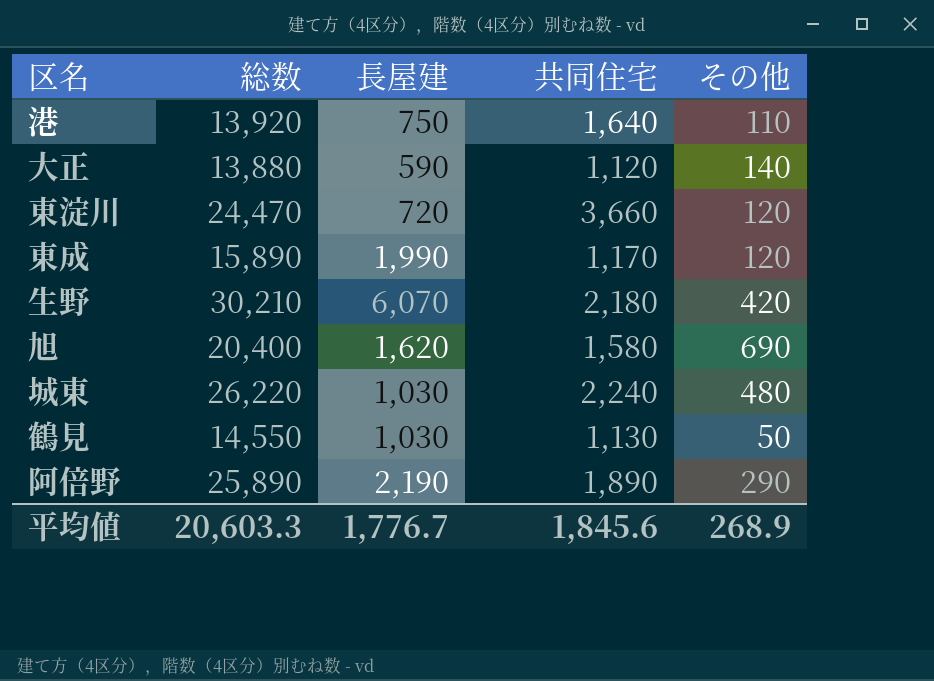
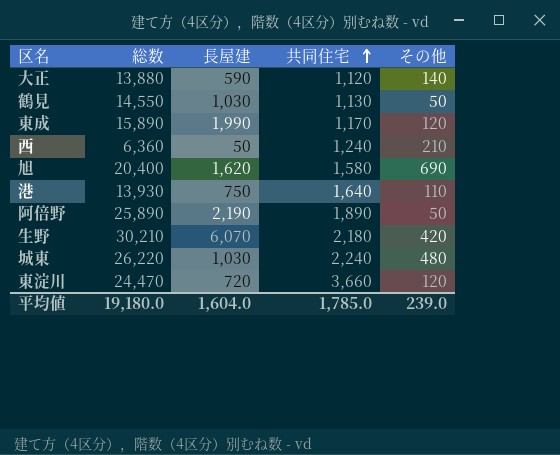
row order: none -> 共同住宅 ascending
row 西: none -> 6,360 | 50 | 1,240 | 210
港 | 総数: 13,920 -> 13,930
阿倍野 | その他: 290 -> 50
平均値 | 総数: 20,603.3 -> 19,180.0
平均値 | 長屋建: 1,776.7 -> 1,604.0
平均値 | 共同住宅: 1,845.6 -> 1,785.0
平均値 | その他: 268.9 -> 239.0

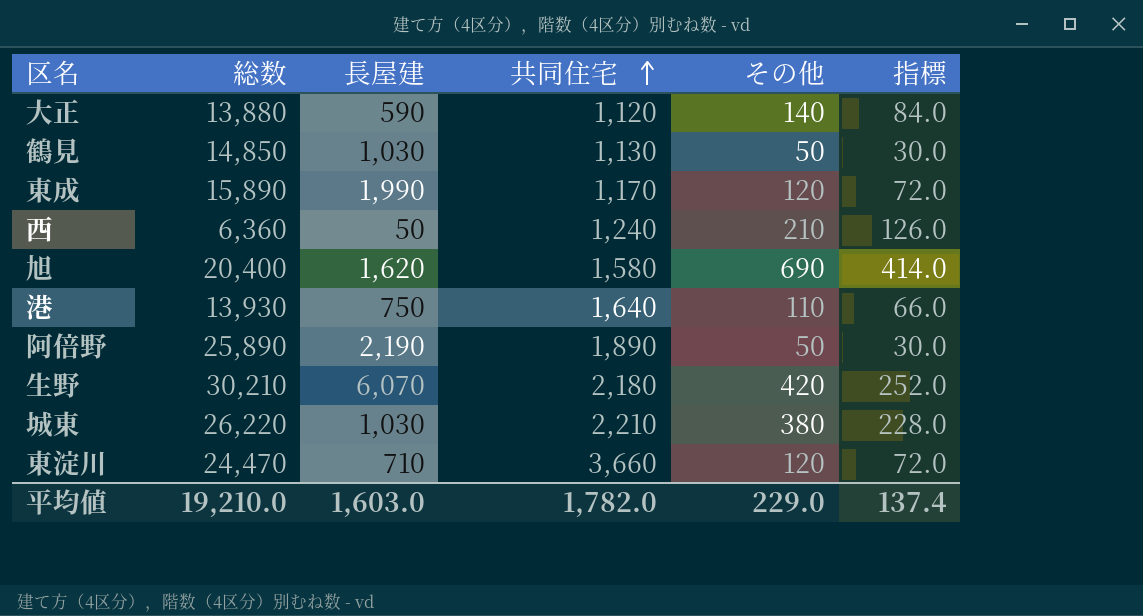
column 指標 | formula: none -> [その他] * 0.6
鶴見 | 総数: 14,550 -> 14,850
城東 | 共同住宅: 2,240 -> 2,210
城東 | その他: 480 -> 380
東淀川 | 長屋建: 720 -> 710
平均値 | 総数: 19,180.0 -> 19,210.0
平均値 | 長屋建: 1,604.0 -> 1,603.0
平均値 | 共同住宅: 1,785.0 -> 1,782.0
平均値 | その他: 239.0 -> 229.0

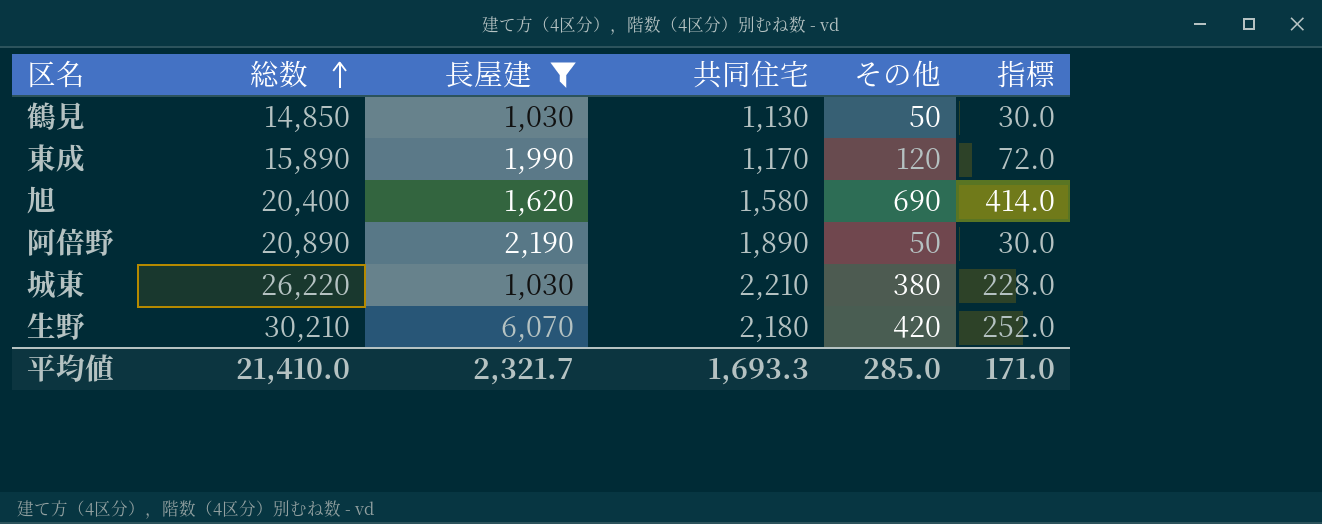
filter: none -> 長屋建 >= 1,030
row order: 共同住宅 ascending -> 総数 ascending
阿倍野 | 総数: 25,890 -> 20,890
平均値 | 総数: 19,210.0 -> 21,410.0
平均値 | 長屋建: 1,603.0 -> 2,321.7
平均値 | 共同住宅: 1,782.0 -> 1,693.3
平均値 | その他: 229.0 -> 285.0
平均値 | 指標: 137.4 -> 171.0

